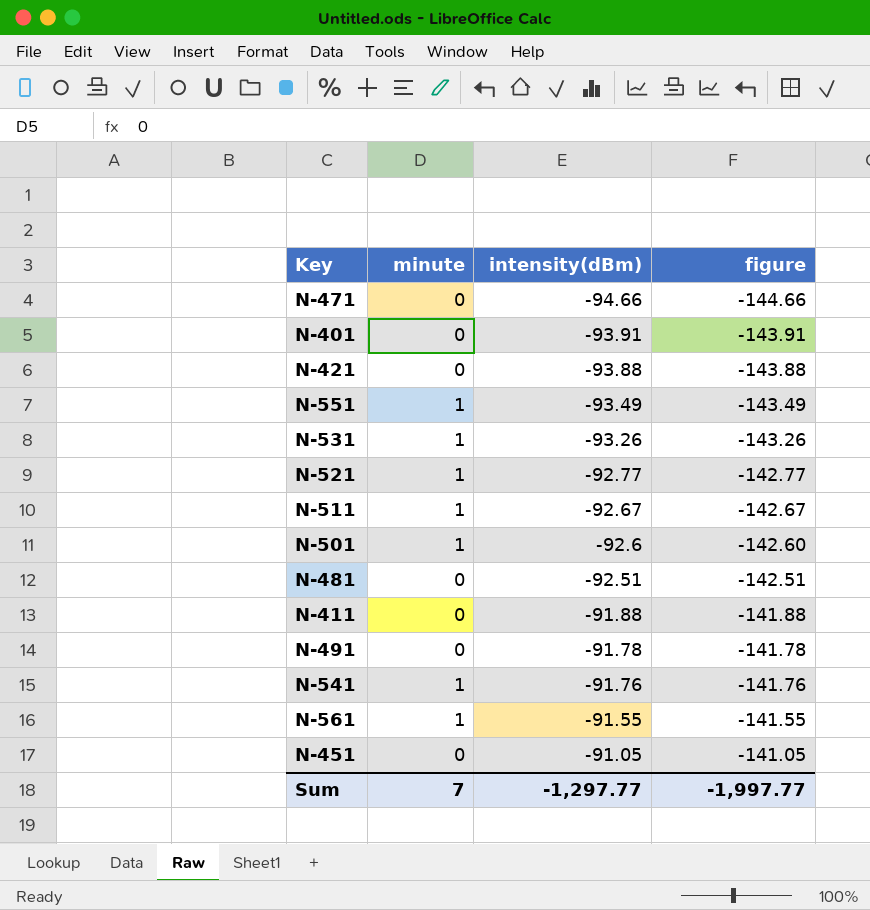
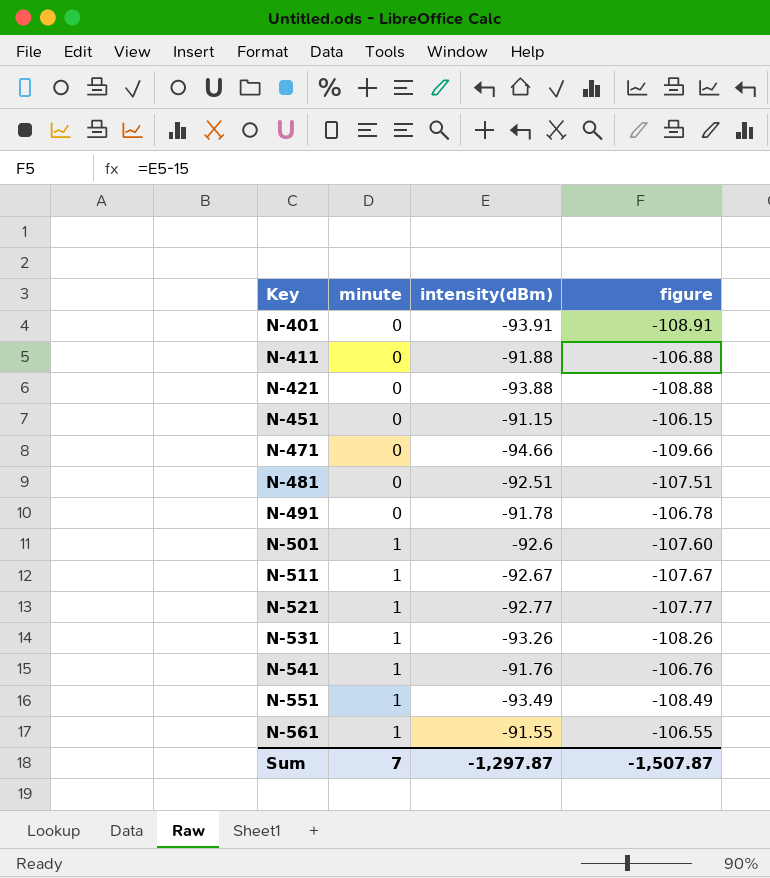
row order: intensity(dBm) ascending -> Key ascending
column figure | formula: [intensity(dBm)] - 50 -> [intensity(dBm)] - 15
N-451 | intensity(dBm): -91.05 -> -91.15
Sum | intensity(dBm): -1,297.77 -> -1,297.87
Sum | figure: -1,997.77 -> -1,507.87

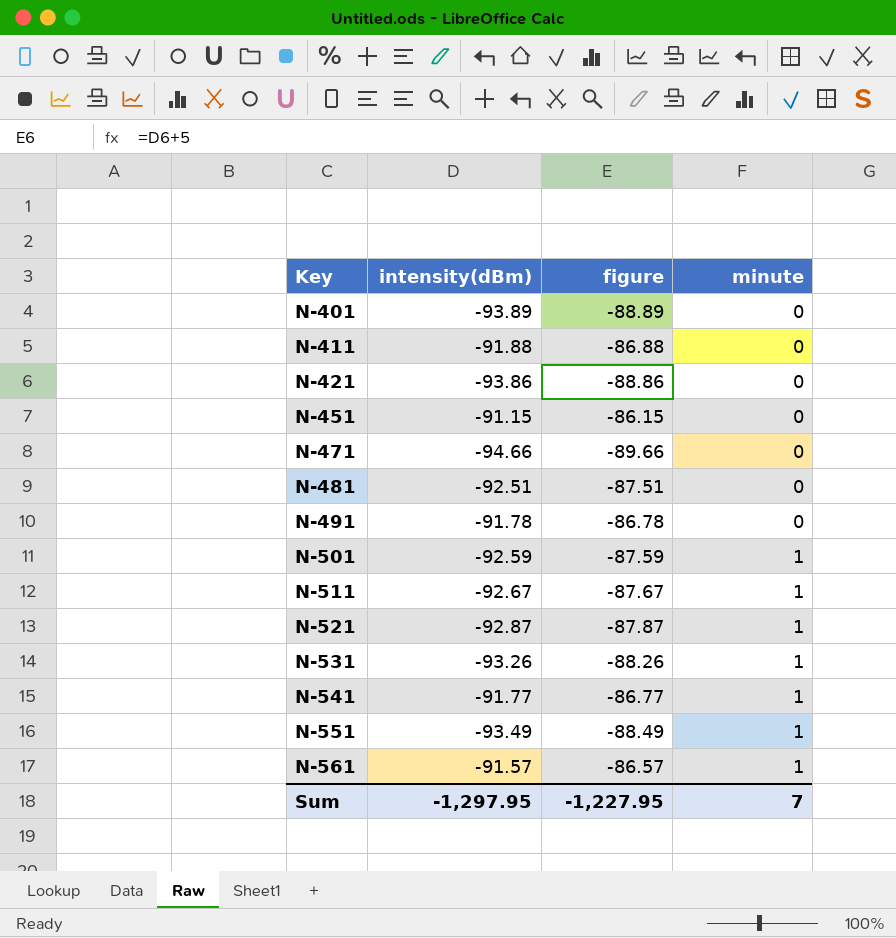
column figure | formula: [intensity(dBm)] - 15 -> [intensity(dBm)] + 5
column minute | position: 2 -> 4
N-401 | intensity(dBm): -93.91 -> -93.89
N-421 | intensity(dBm): -93.88 -> -93.86
N-501 | intensity(dBm): -92.6 -> -92.59
N-521 | intensity(dBm): -92.77 -> -92.87
N-541 | intensity(dBm): -91.76 -> -91.77
N-561 | intensity(dBm): -91.55 -> -91.57
Sum | intensity(dBm): -1,297.87 -> -1,297.95
Sum | figure: -1,507.87 -> -1,227.95

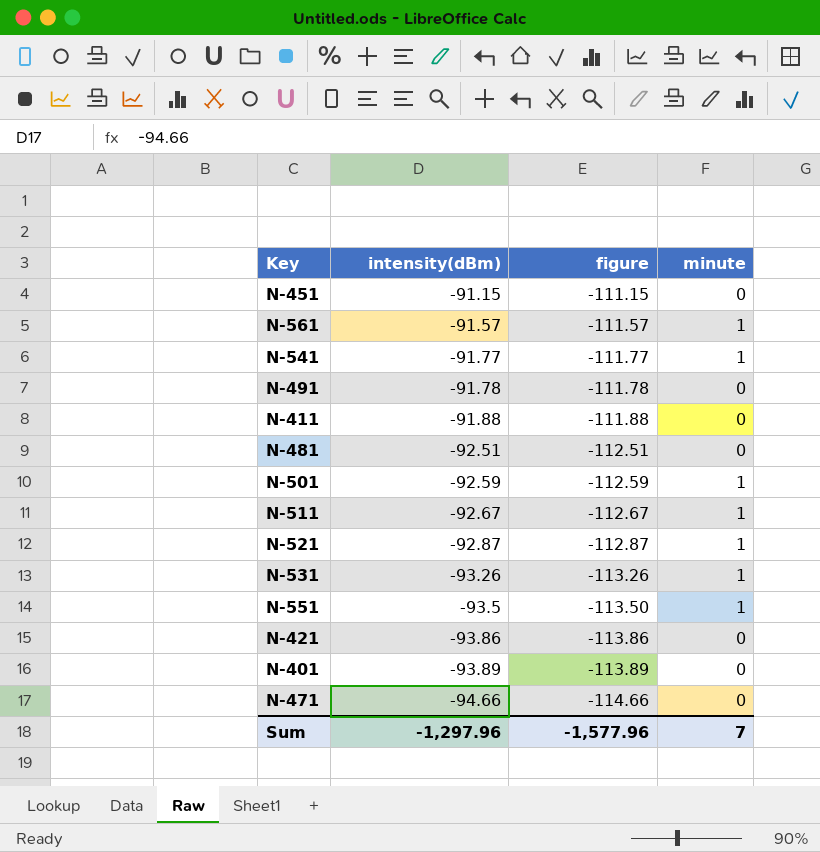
row order: Key ascending -> intensity(dBm) descending
column figure | formula: [intensity(dBm)] + 5 -> [intensity(dBm)] - 20
N-551 | intensity(dBm): -93.49 -> -93.5
Sum | intensity(dBm): -1,297.95 -> -1,297.96
Sum | figure: -1,227.95 -> -1,577.96

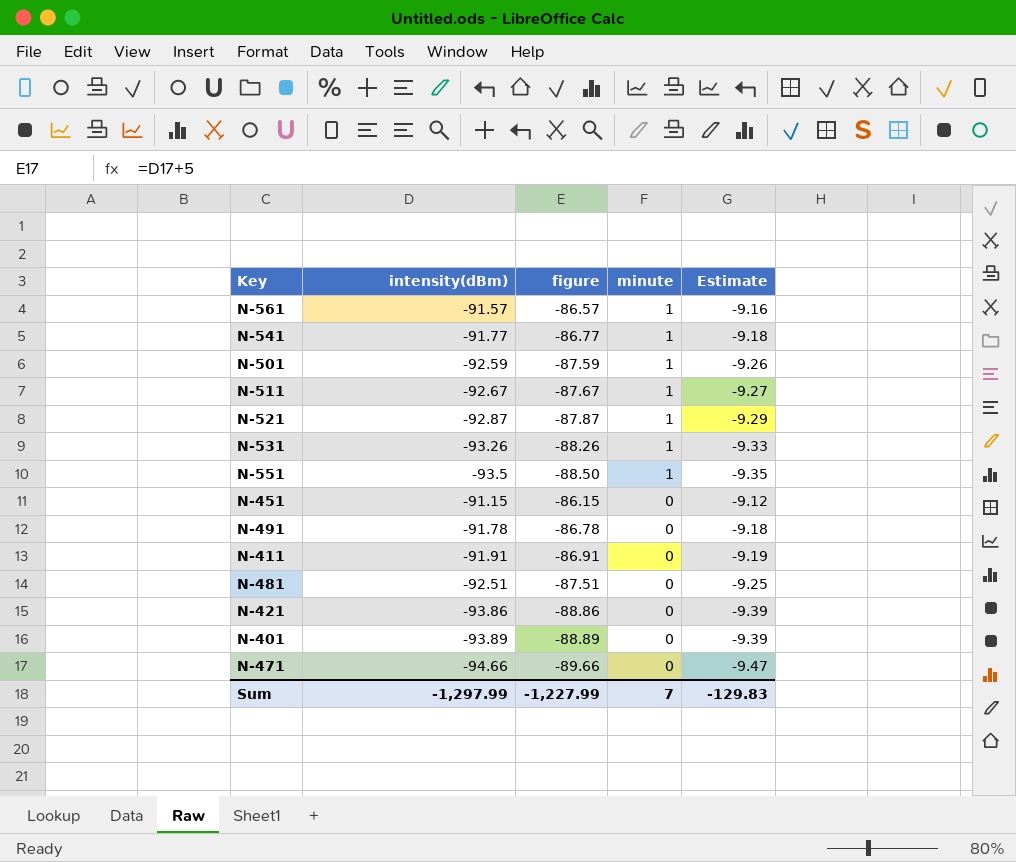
row order: intensity(dBm) descending -> minute descending
column figure | formula: [intensity(dBm)] - 20 -> [intensity(dBm)] + 5
column Estimate | formula: none -> [intensity(dBm)] * 0.1
N-411 | intensity(dBm): -91.88 -> -91.91
Sum | intensity(dBm): -1,297.96 -> -1,297.99
Sum | figure: -1,577.96 -> -1,227.99

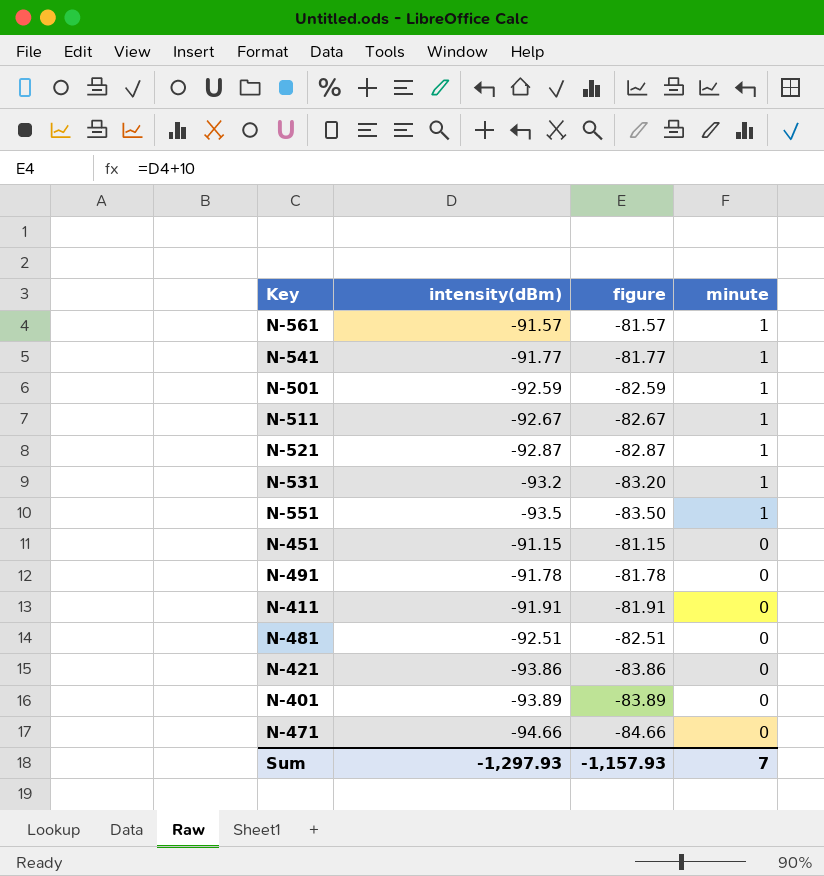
column Estimate | formula: [intensity(dBm)] * 0.1 -> none
column figure | formula: [intensity(dBm)] + 5 -> [intensity(dBm)] + 10
N-531 | intensity(dBm): -93.26 -> -93.2
Sum | intensity(dBm): -1,297.99 -> -1,297.93
Sum | figure: -1,227.99 -> -1,157.93

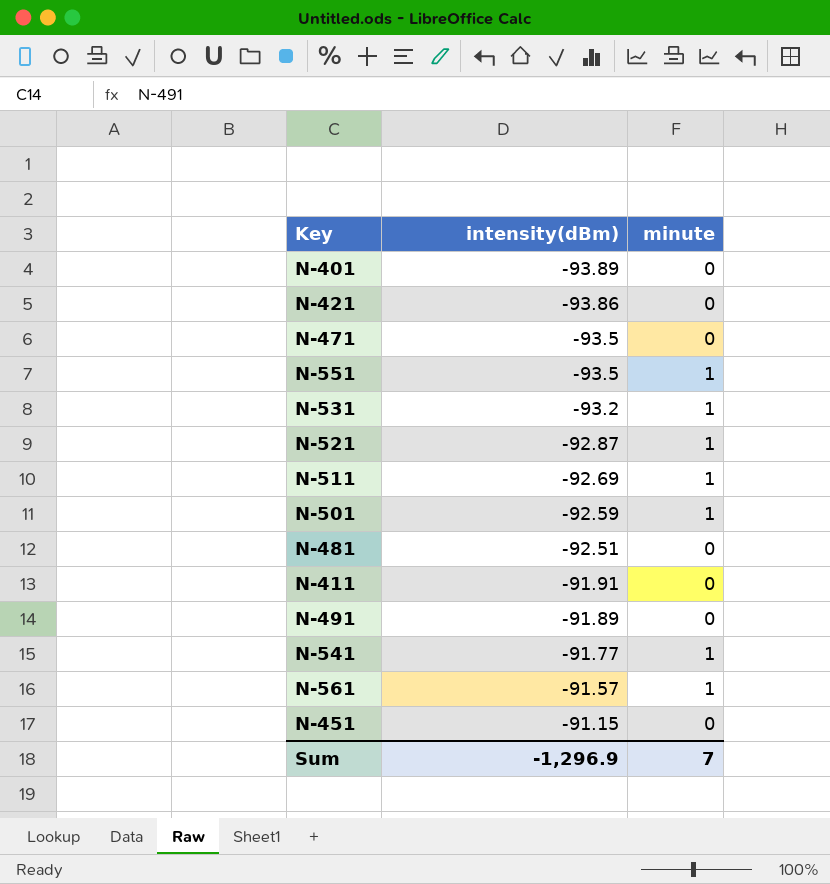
row order: minute descending -> intensity(dBm) ascending
column figure | formula: [intensity(dBm)] + 10 -> none
N-471 | intensity(dBm): -94.66 -> -93.5
N-511 | intensity(dBm): -92.67 -> -92.69
N-491 | intensity(dBm): -91.78 -> -91.89
Sum | intensity(dBm): -1,297.93 -> -1,296.9

